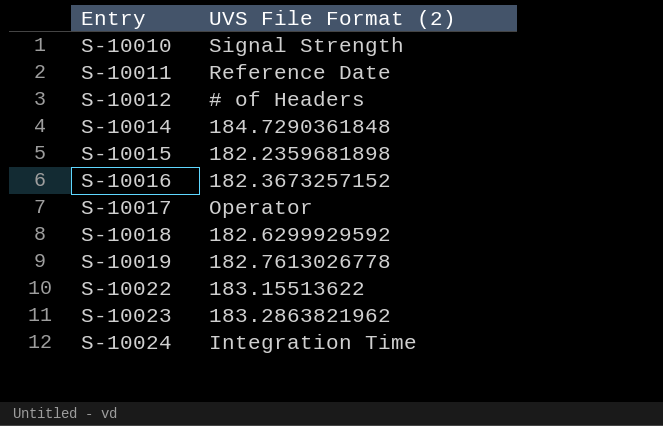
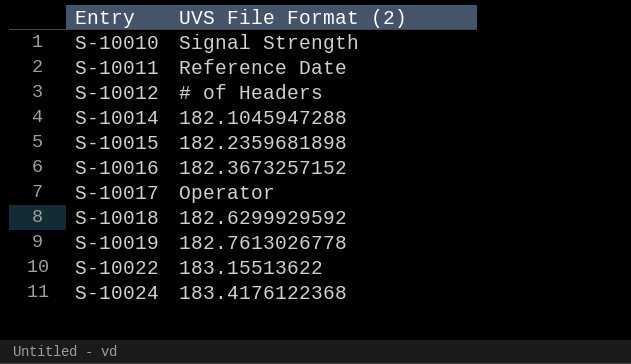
row S-10023: 183.2863821962 -> none
S-10014 | UVS File Format (2): 184.7290361848 -> 182.1045947288
S-10024 | UVS File Format (2): Integration Time -> 183.4176122368

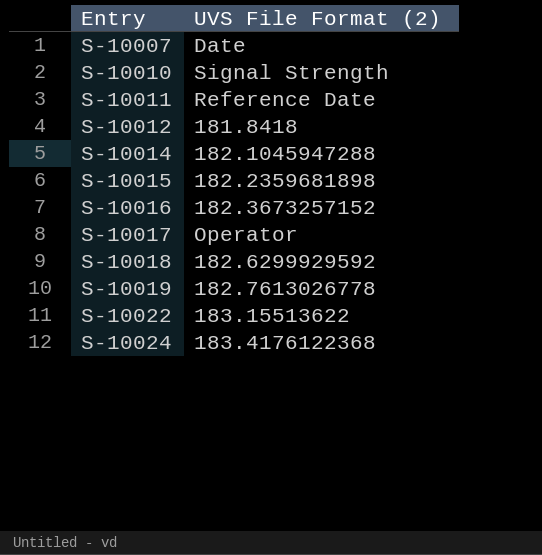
row S-10007: none -> Date
S-10012 | UVS File Format (2): # of Headers -> 181.8418

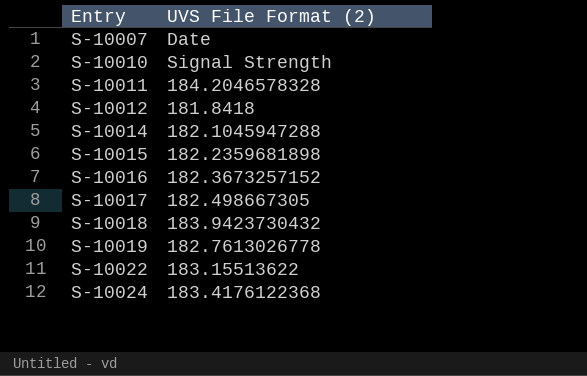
S-10011 | UVS File Format (2): Reference Date -> 184.2046578328
S-10017 | UVS File Format (2): Operator -> 182.498667305
S-10018 | UVS File Format (2): 182.6299929592 -> 183.9423730432

